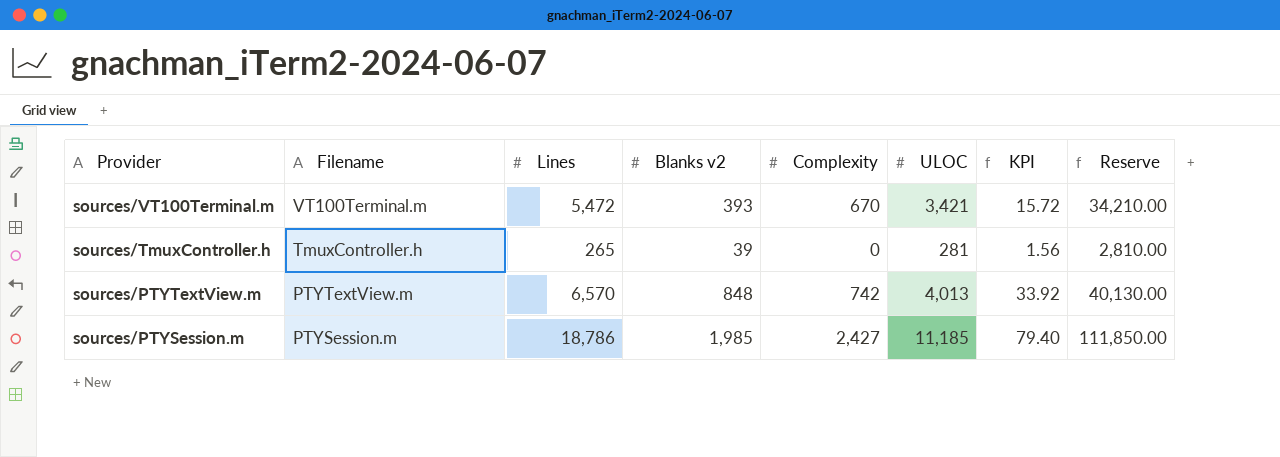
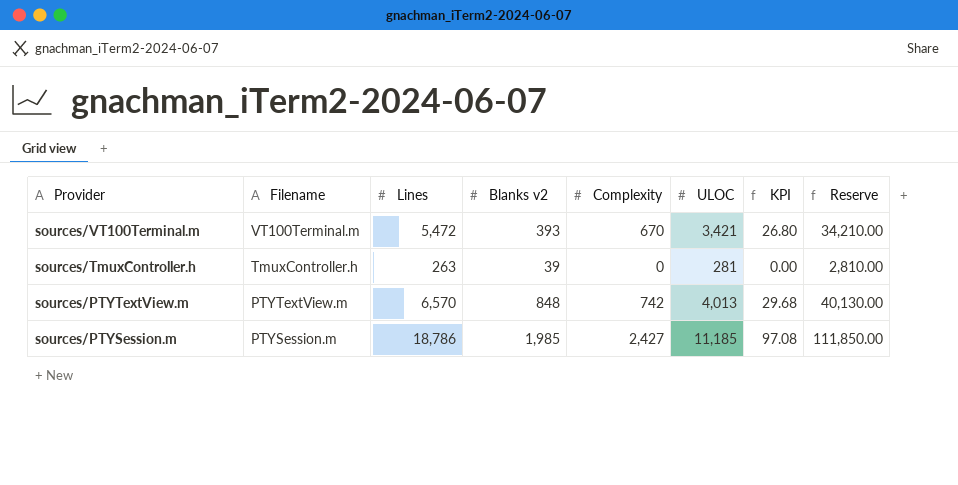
column KPI | formula: [Blanks v2] * 0.04 -> [Complexity] * 0.04
sources/TmuxController.h | Lines: 265 -> 263

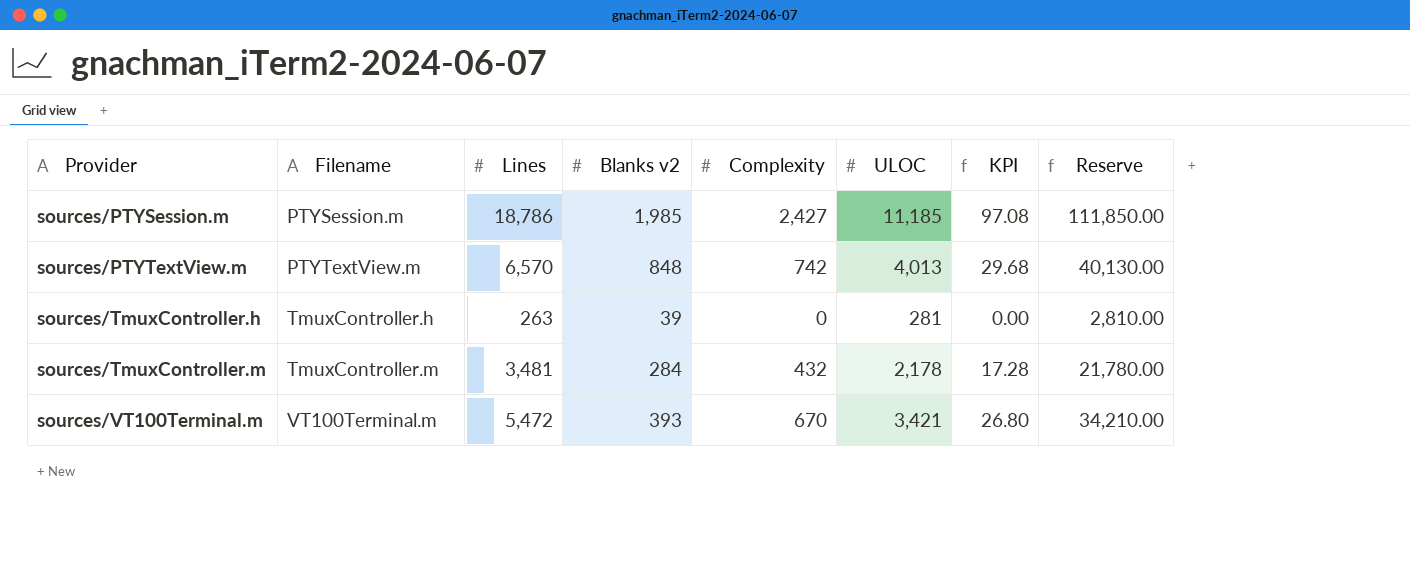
row order: Provider descending -> Provider ascending
row sources/TmuxController.m: none -> TmuxController.m | 3,481 | 284 | 432 | 2,178 | 17.28 | 21,780.00

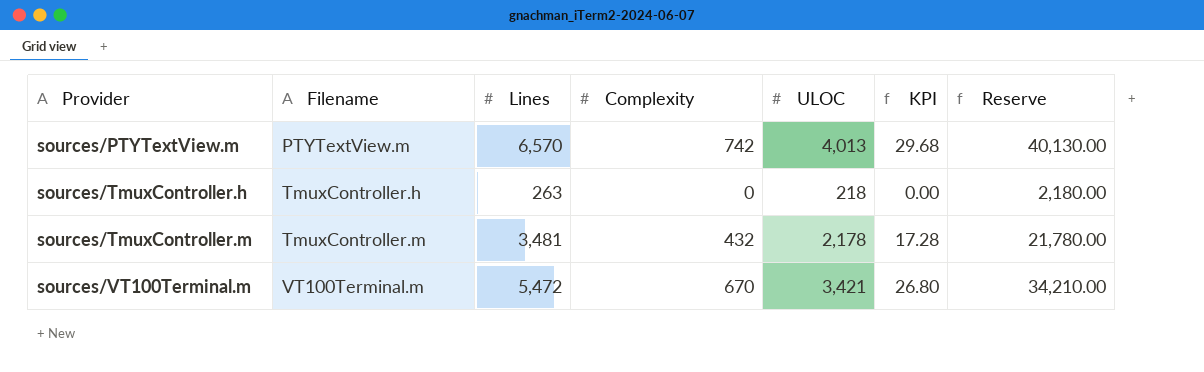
column Blanks v2 | position: 4 -> none
row sources/PTYSession.m: PTYSession.m | 18,786 | 1,985 | 2,427 | 11,185 | 97.08 | 111,850.00 -> none
sources/TmuxController.h | ULOC: 281 -> 218
sources/TmuxController.h | Reserve: 2,810.00 -> 2,180.00

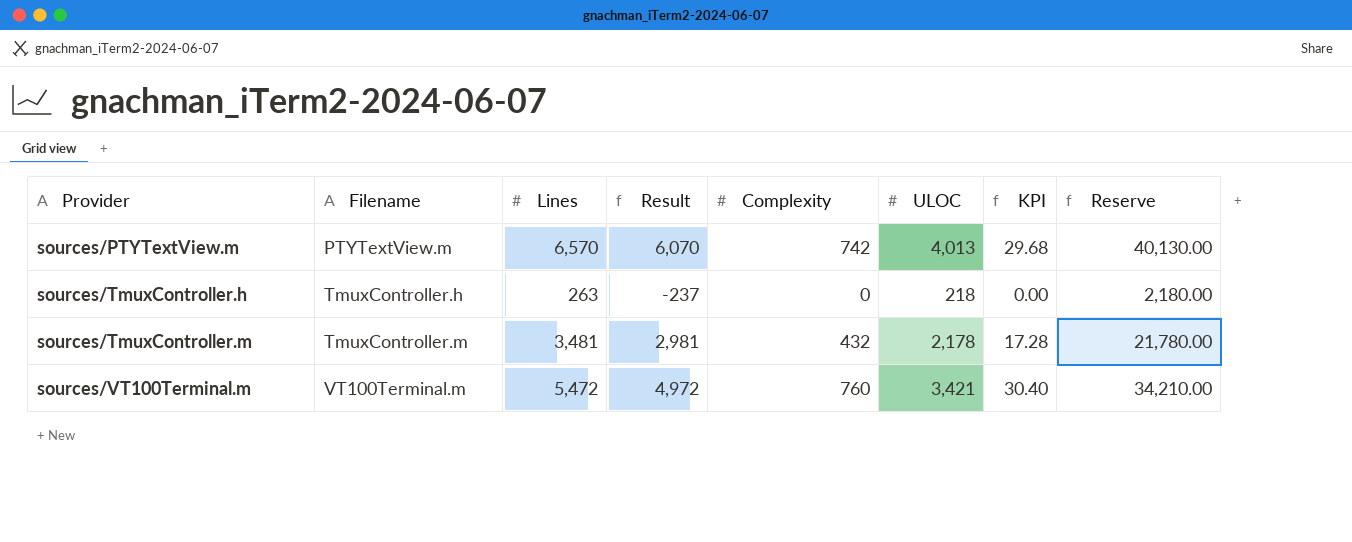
column Result | formula: none -> [Lines] - 500
sources/VT100Terminal.m | Complexity: 670 -> 760
sources/VT100Terminal.m | KPI: 26.80 -> 30.40

